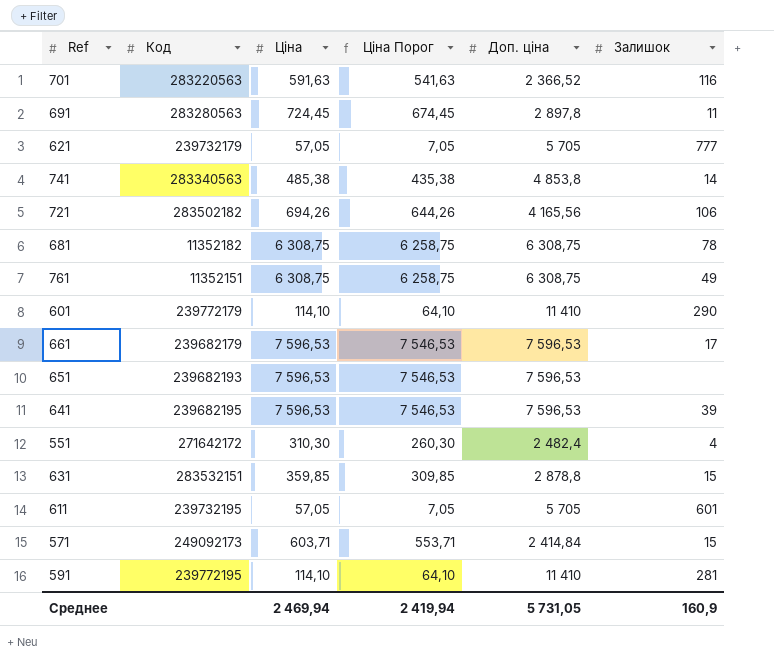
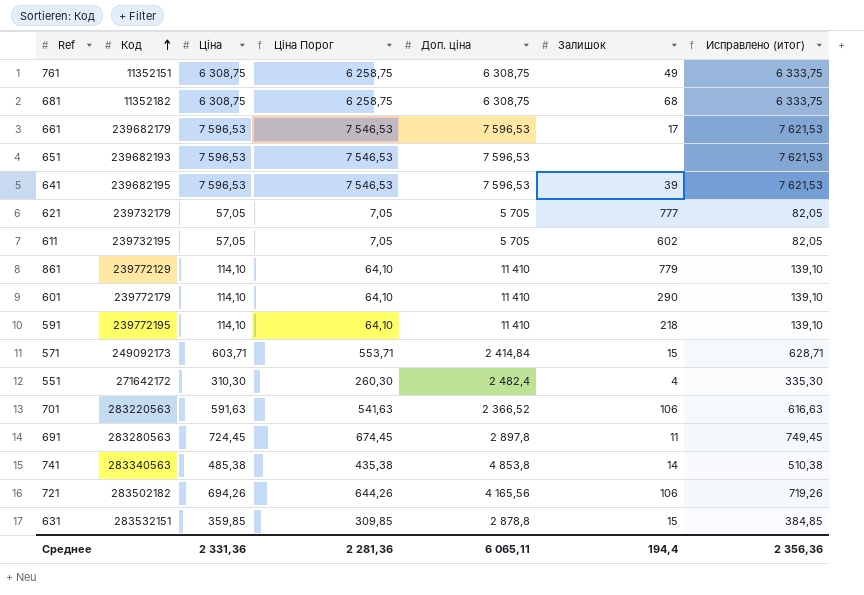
row order: none -> Код ascending
column Исправлено (итог) | formula: none -> [Ціна] + 25
681 | Залишок: 78 -> 68
611 | Залишок: 601 -> 602
row 861: none -> 239772129 | 114,10 | 64,10 | 11 410 | 779 | 139,10
591 | Залишок: 281 -> 218
701 | Залишок: 116 -> 106
Среднее | Ціна: 2 469,94 -> 2 331,36
Среднее | Ціна Порог: 2 419,94 -> 2 281,36
Среднее | Доп. ціна: 5 731,05 -> 6 065,11
Среднее | Залишок: 160,9 -> 194,4

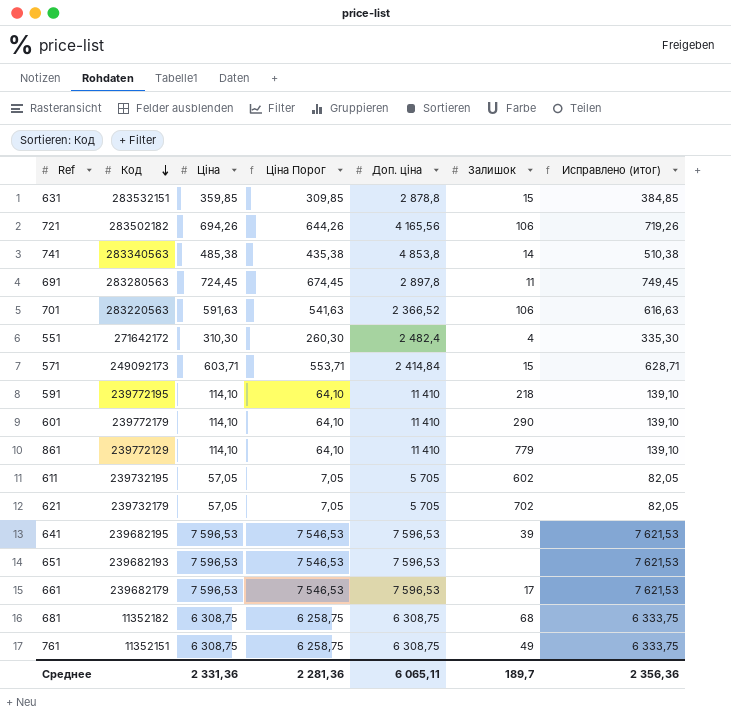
row order: Код ascending -> Код descending
621 | Залишок: 777 -> 702
Среднее | Залишок: 194,4 -> 189,7

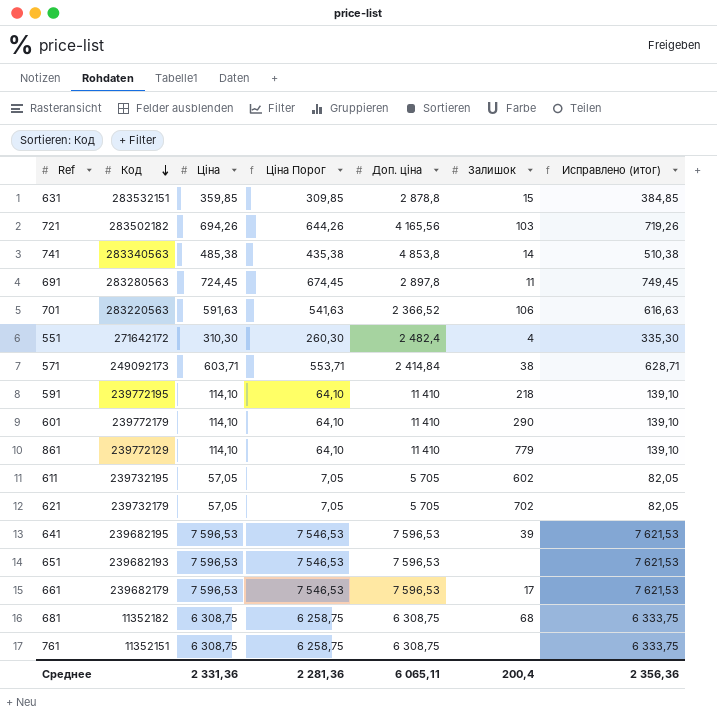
721 | Залишок: 106 -> 103
571 | Залишок: 15 -> 38
761 | Залишок: 49 -> none
Среднее | Залишок: 189,7 -> 200,4

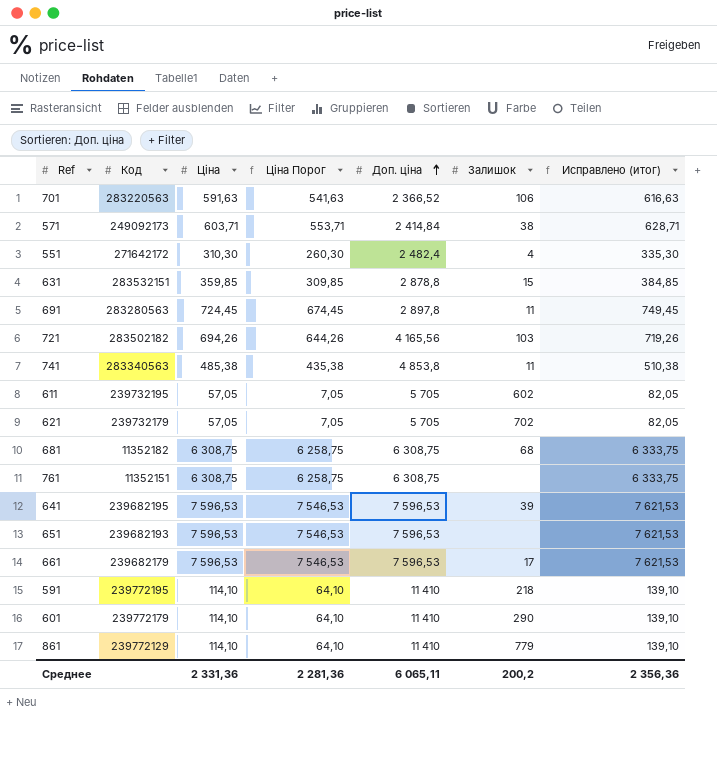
row order: Код descending -> Доп. ціна ascending
741 | Залишок: 14 -> 11
Среднее | Залишок: 200,4 -> 200,2

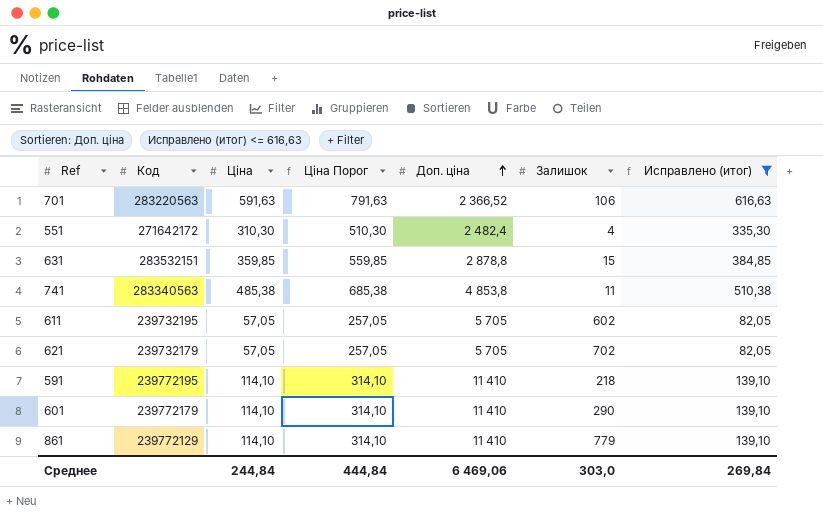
filter: none -> Исправлено (итог) <= 616,63
column Ціна Порог | formula: [Ціна] - 50 -> [Ціна] + 200
Среднее | Ціна: 2 331,36 -> 244,84
Среднее | Ціна Порог: 2 281,36 -> 444,84
Среднее | Доп. ціна: 6 065,11 -> 6 469,06
Среднее | Залишок: 200,2 -> 303,0
Среднее | Исправлено (итог): 2 356,36 -> 269,84

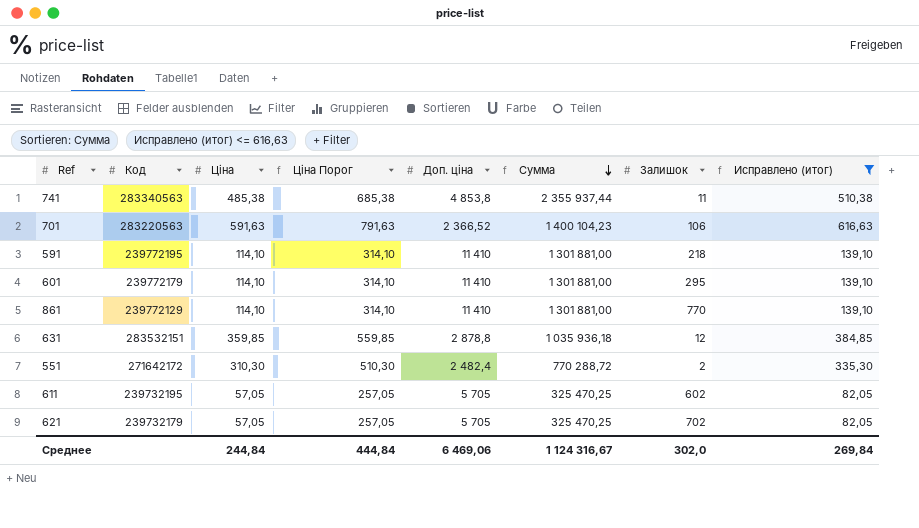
row order: Доп. ціна ascending -> Сумма descending
column Сумма | formula: none -> [Ціна] * [Доп. ціна]
601 | Залишок: 290 -> 295
861 | Залишок: 779 -> 770
631 | Залишок: 15 -> 12
551 | Залишок: 4 -> 2
Среднее | Залишок: 303,0 -> 302,0

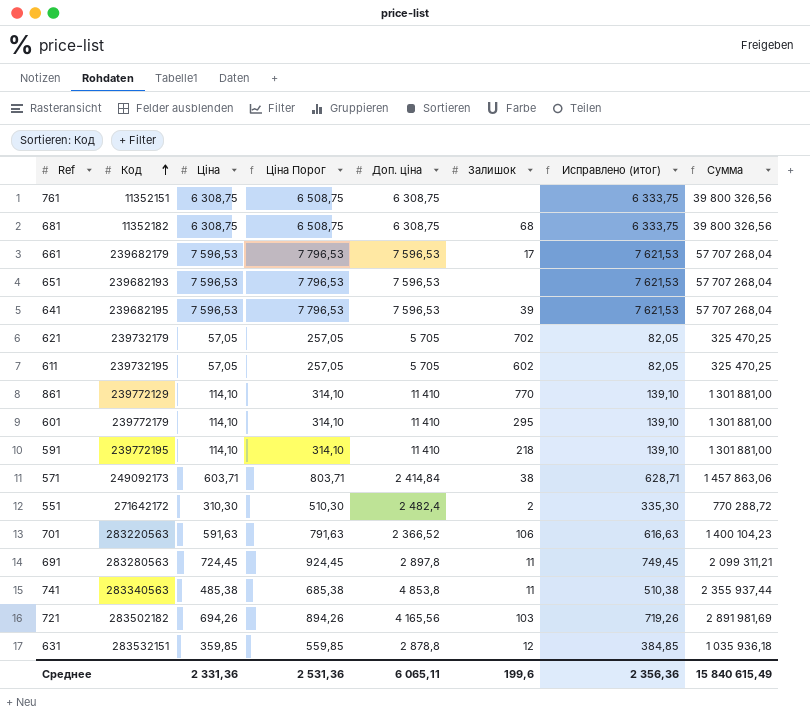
filter: Исправлено (итог) <= 616,63 -> none
row order: Сумма descending -> Код ascending
column Сумма | position: 6 -> 8
Среднее | Ціна: 244,84 -> 2 331,36
Среднее | Ціна Порог: 444,84 -> 2 531,36
Среднее | Доп. ціна: 6 469,06 -> 6 065,11
Среднее | Залишок: 302,0 -> 199,6
Среднее | Исправлено (итог): 269,84 -> 2 356,36
Среднее | Сумма: 1 124 316,67 -> 15 840 615,49

